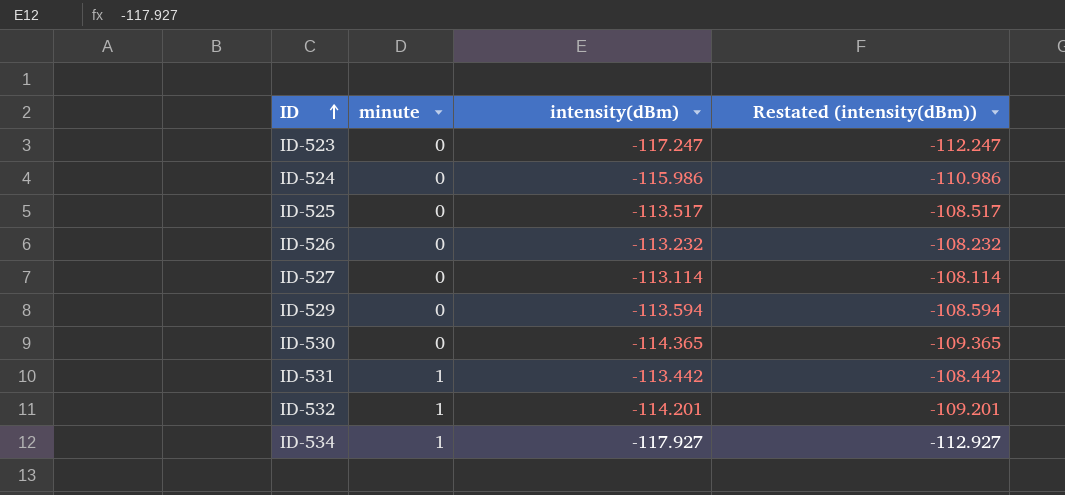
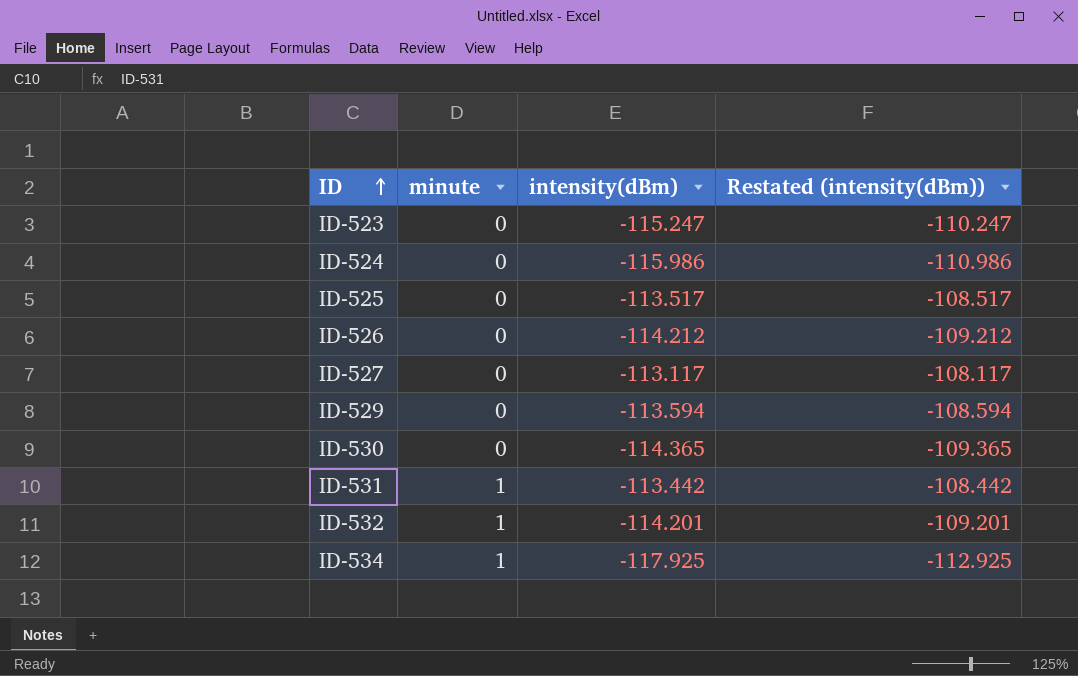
ID-523 | intensity(dBm): -117.247 -> -115.247
ID-523 | Restated (intensity(dBm)): -112.247 -> -110.247
ID-526 | intensity(dBm): -113.232 -> -114.212
ID-526 | Restated (intensity(dBm)): -108.232 -> -109.212
ID-527 | intensity(dBm): -113.114 -> -113.117
ID-527 | Restated (intensity(dBm)): -108.114 -> -108.117
ID-534 | intensity(dBm): -117.927 -> -117.925
ID-534 | Restated (intensity(dBm)): -112.927 -> -112.925

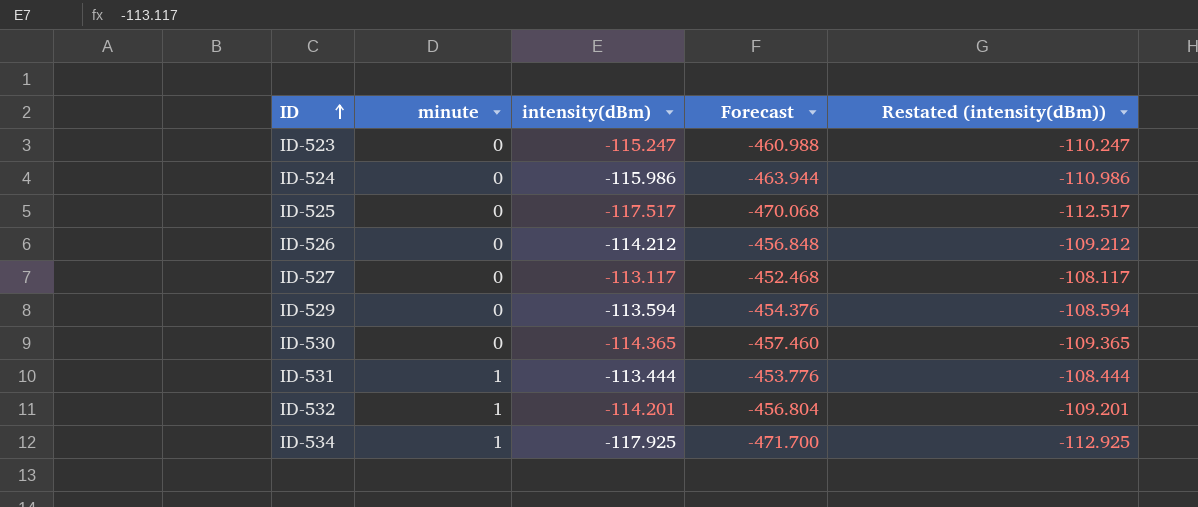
column Forecast | formula: none -> [intensity(dBm)] * 4
ID-525 | intensity(dBm): -113.517 -> -117.517
ID-525 | Restated (intensity(dBm)): -108.517 -> -112.517
ID-531 | intensity(dBm): -113.442 -> -113.444
ID-531 | Restated (intensity(dBm)): -108.442 -> -108.444

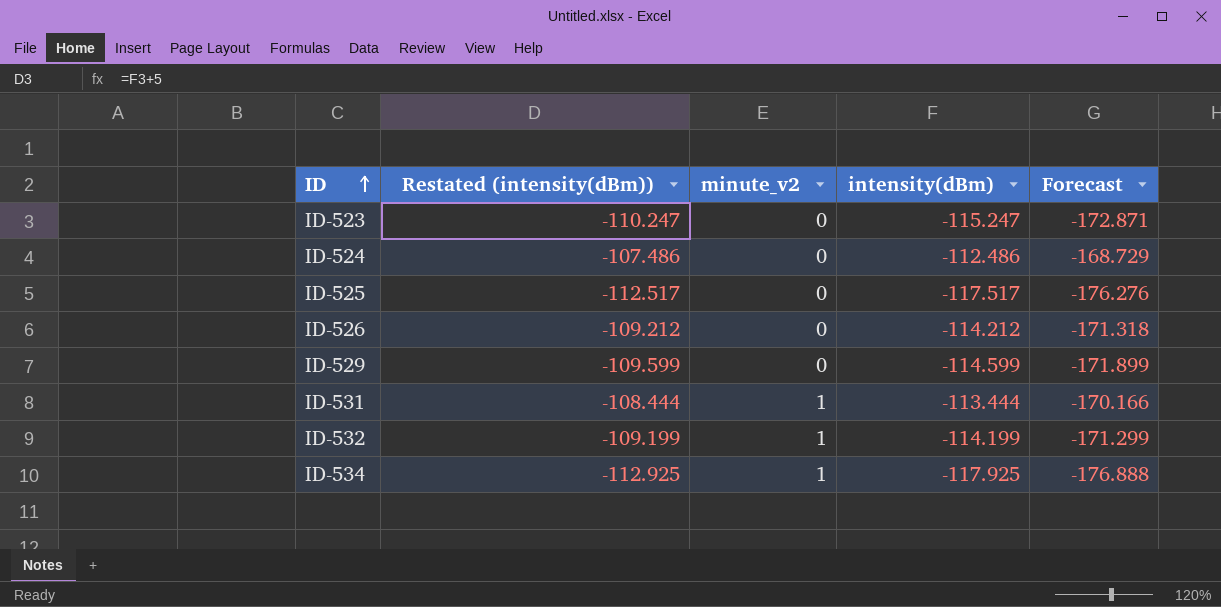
column Restated (intensity(dBm)) | position: 5 -> 2
column name: minute -> minute_v2
column Forecast | formula: [intensity(dBm)] * 4 -> [intensity(dBm)] * 1.5
row ID-527: 0 | -113.117 | -452.468 | -108.117 -> none
row ID-530: 0 | -114.365 | -457.460 | -109.365 -> none
ID-524 | Restated (intensity(dBm)): -110.986 -> -107.486
ID-524 | intensity(dBm): -115.986 -> -112.486
ID-529 | Restated (intensity(dBm)): -108.594 -> -109.599
ID-529 | intensity(dBm): -113.594 -> -114.599
ID-532 | Restated (intensity(dBm)): -109.201 -> -109.199
ID-532 | intensity(dBm): -114.201 -> -114.199

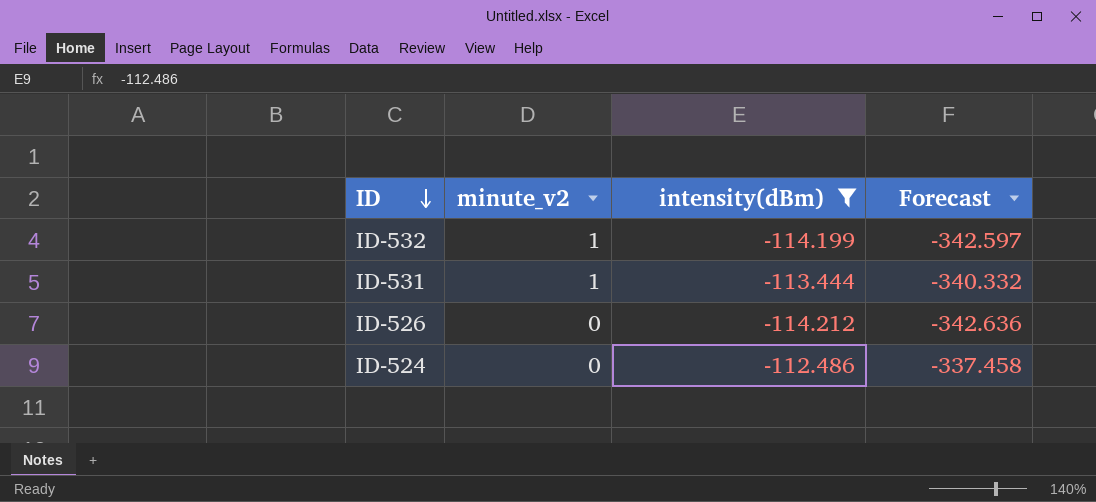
filter: none -> intensity(dBm) >= -114.212
row order: ID ascending -> ID descending
column Restated (intensity(dBm)) | formula: [intensity(dBm)] + 5 -> none
column Forecast | formula: [intensity(dBm)] * 1.5 -> [intensity(dBm)] * 3

